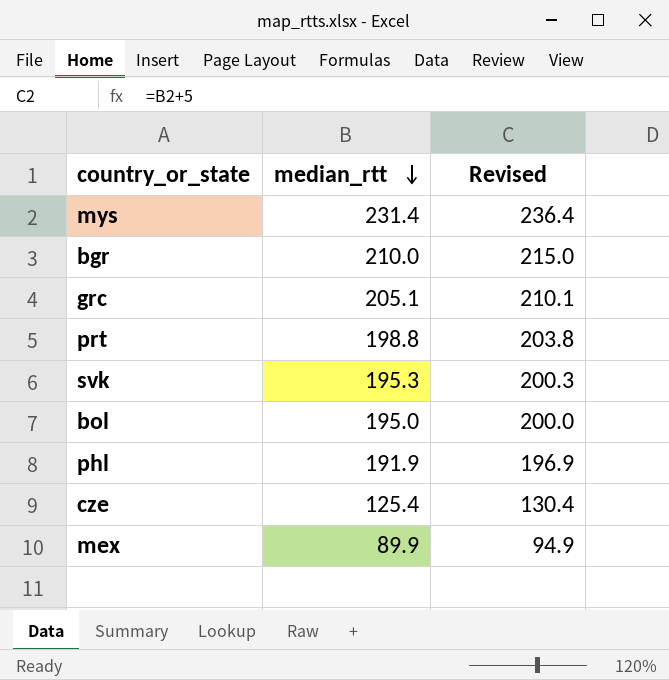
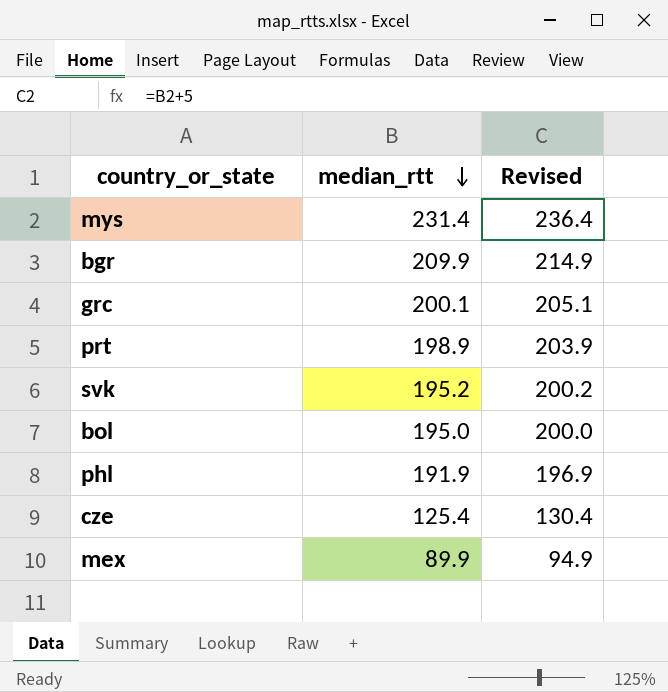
bgr | median_rtt: 210.0 -> 209.9
bgr | Revised: 215.0 -> 214.9
grc | median_rtt: 205.1 -> 200.1
grc | Revised: 210.1 -> 205.1
prt | median_rtt: 198.8 -> 198.9
prt | Revised: 203.8 -> 203.9
svk | median_rtt: 195.3 -> 195.2
svk | Revised: 200.3 -> 200.2

